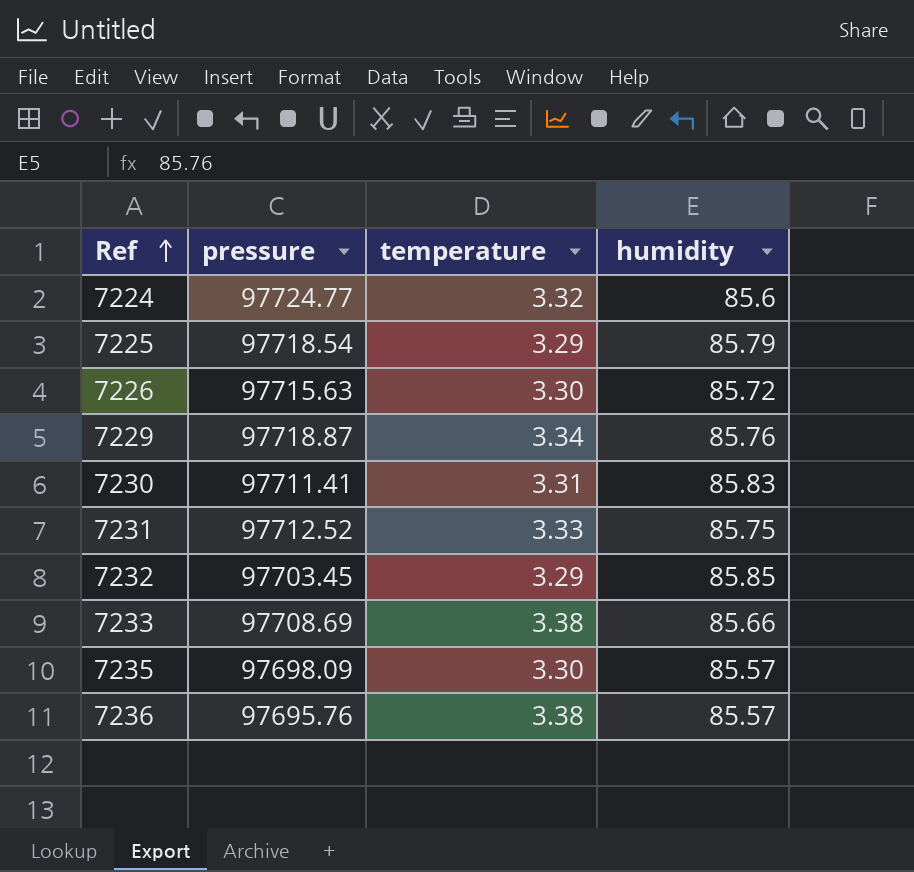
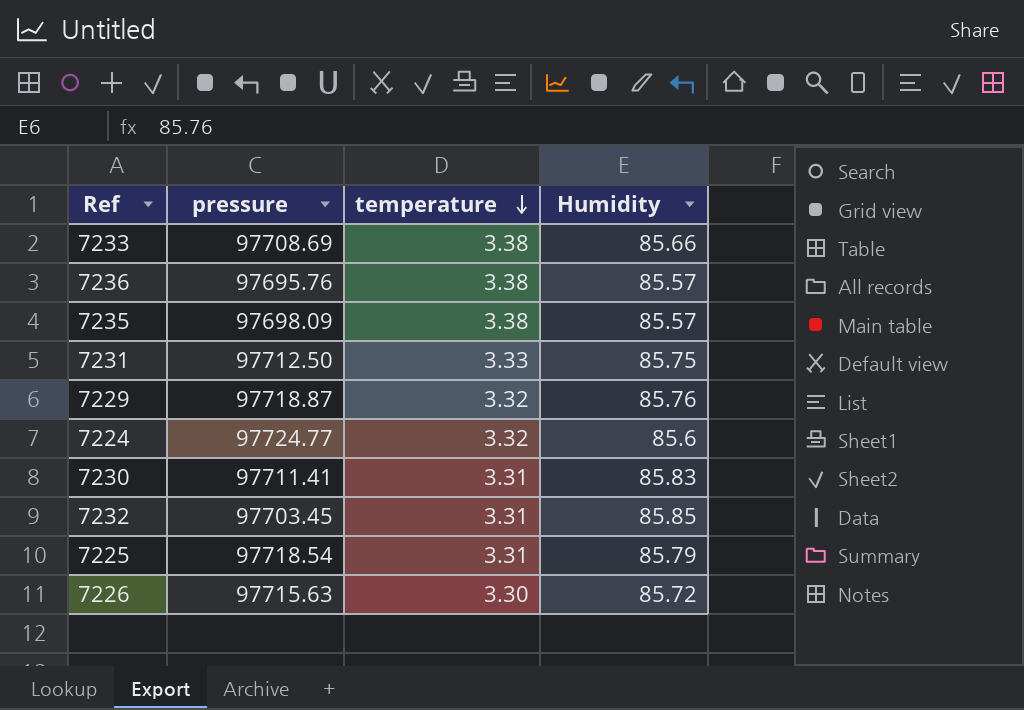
row order: Ref ascending -> temperature descending
column name: humidity -> Humidity
7235 | temperature: 3.30 -> 3.38
7231 | pressure: 97712.52 -> 97712.50
7229 | temperature: 3.34 -> 3.32
7232 | temperature: 3.29 -> 3.31
7225 | temperature: 3.29 -> 3.31

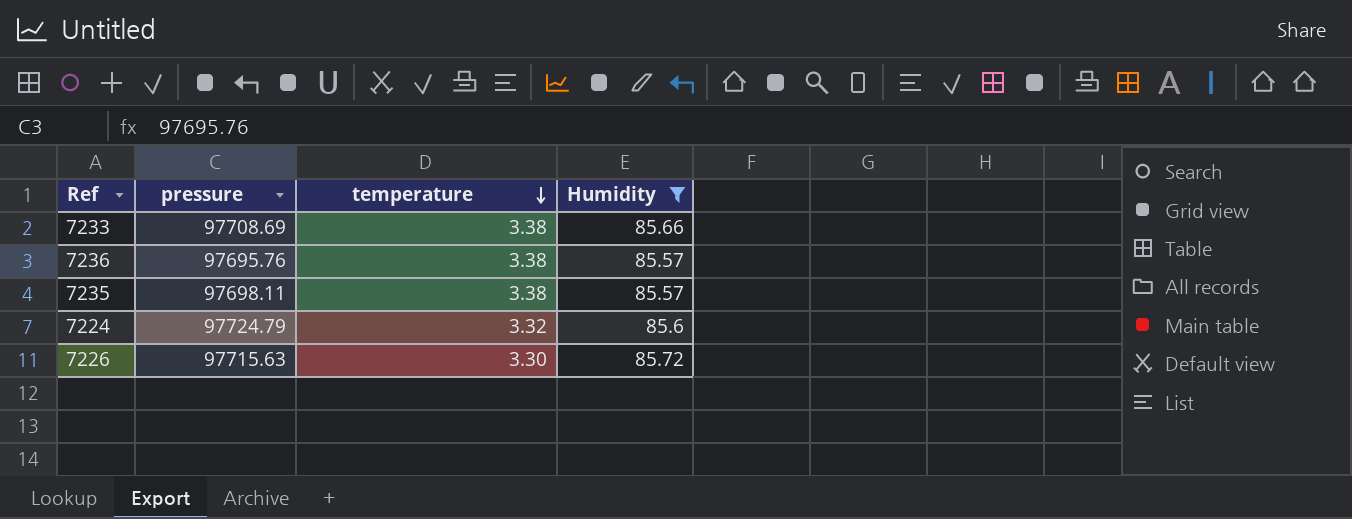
filter: none -> Humidity <= 85.72
7235 | pressure: 97698.09 -> 97698.11
7224 | pressure: 97724.77 -> 97724.79

